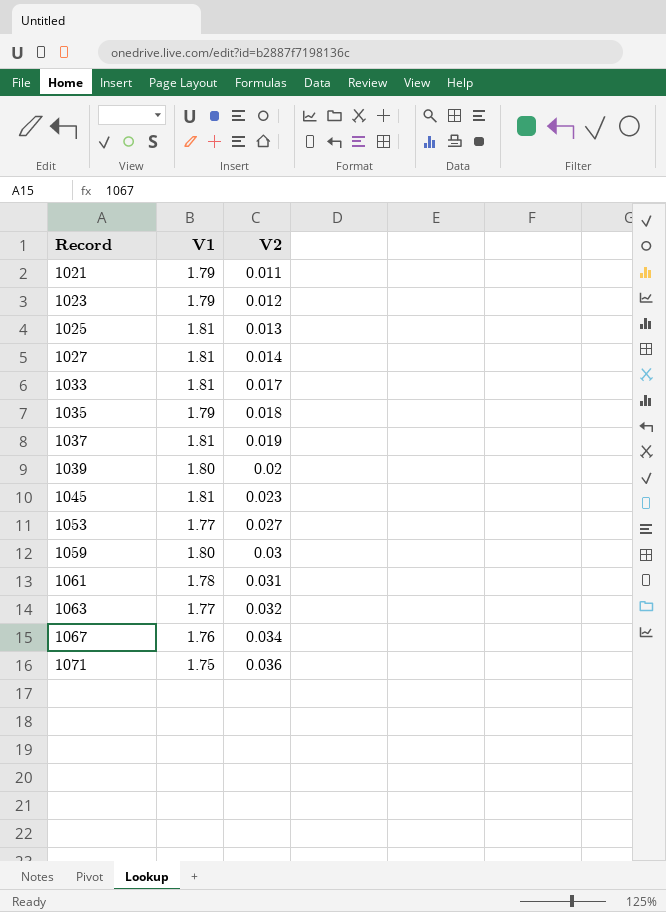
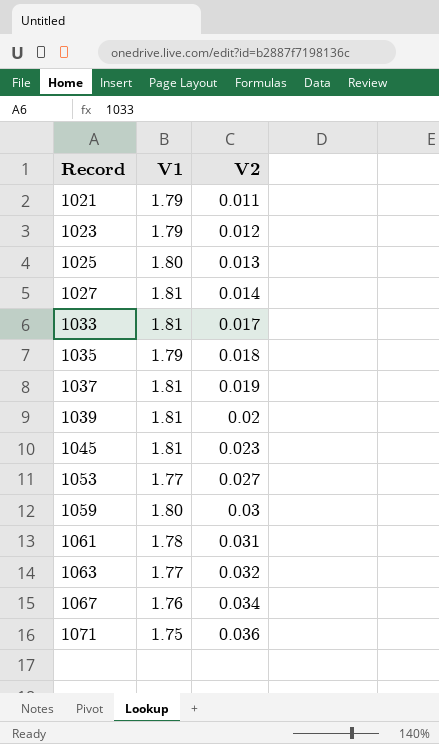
1025 | V1: 1.81 -> 1.80
1039 | V1: 1.80 -> 1.81

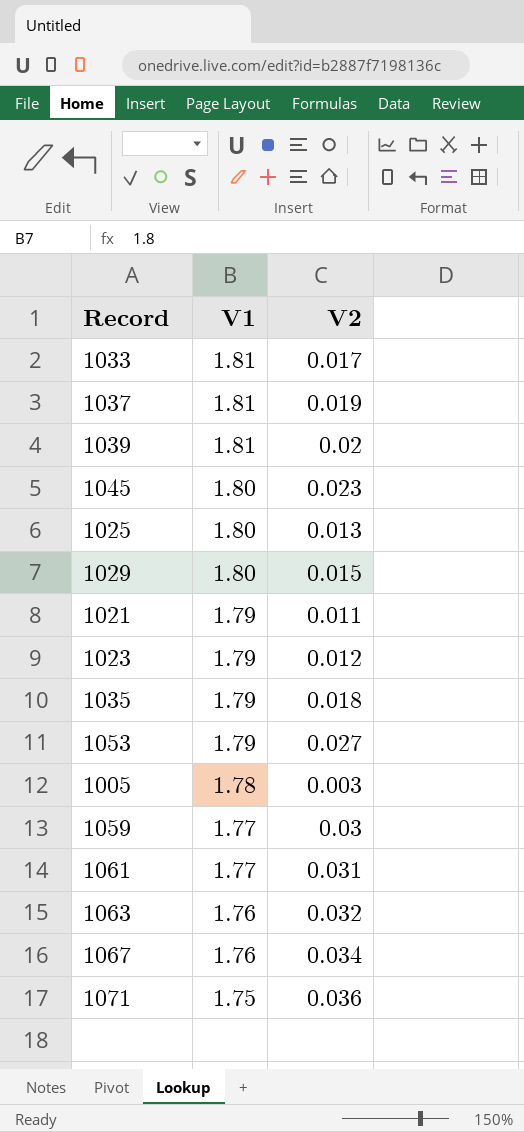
row order: Record ascending -> V1 descending
row 1027: 1.81 | 0.014 -> none
1045 | V1: 1.81 -> 1.80
row 1029: none -> 1.80 | 0.015
1053 | V1: 1.77 -> 1.79
row 1005: none -> 1.78 | 0.003
1059 | V1: 1.80 -> 1.77
1061 | V1: 1.78 -> 1.77
1063 | V1: 1.77 -> 1.76

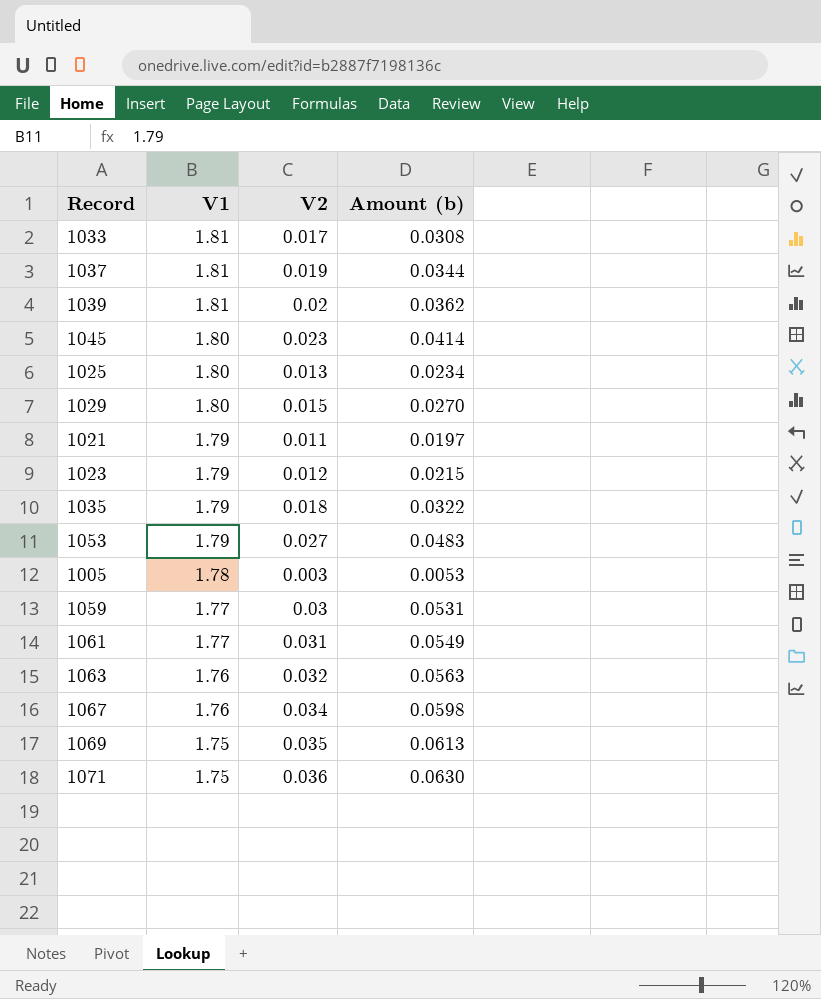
column Amount (b) | formula: none -> [V1] * [V2]
row 1069: none -> 1.75 | 0.035 | 0.0613

